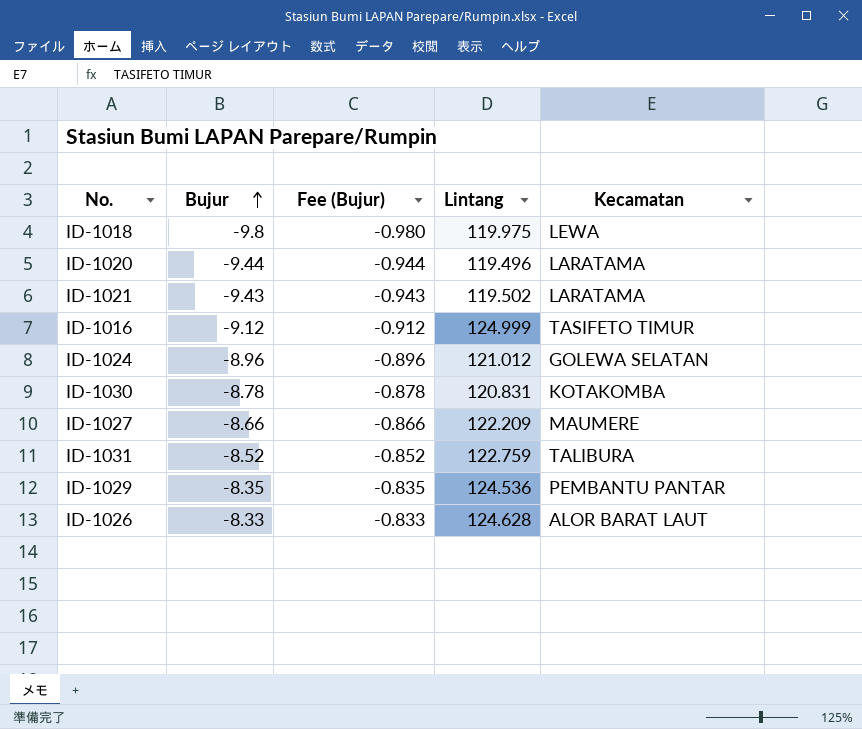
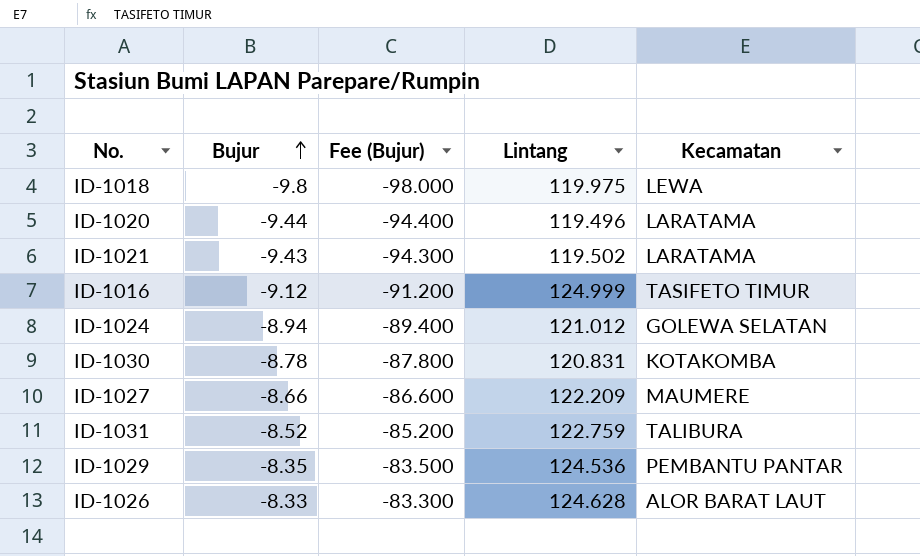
column Fee (Bujur) | formula: [Bujur] * 0.1 -> [Bujur] * 10
ID-1024 | Bujur: -8.96 -> -8.94

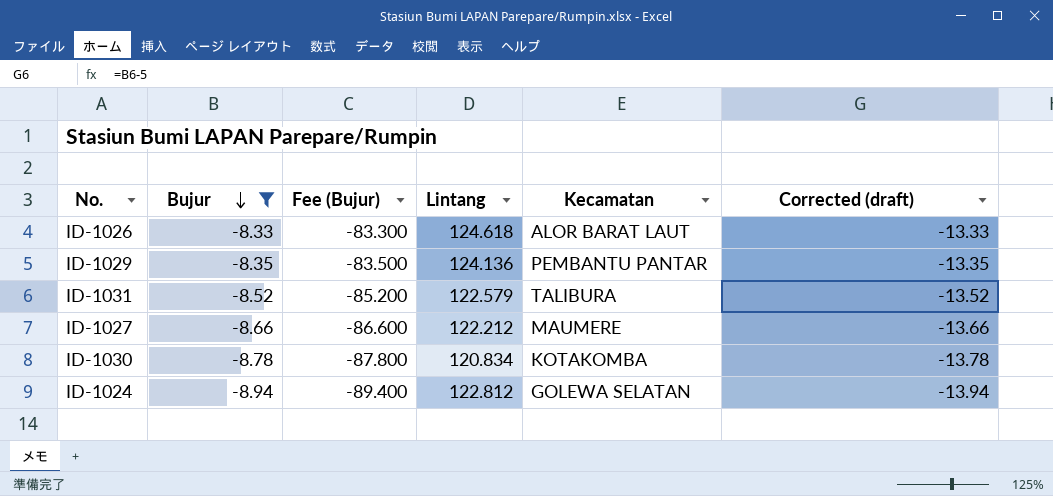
filter: none -> Bujur >= -8.94
row order: Bujur ascending -> Bujur descending
column Corrected (draft) | formula: none -> [Bujur] - 5
ID-1026 | Lintang: 124.628 -> 124.618
ID-1029 | Lintang: 124.536 -> 124.136
ID-1031 | Lintang: 122.759 -> 122.579
ID-1027 | Lintang: 122.209 -> 122.212
ID-1030 | Lintang: 120.831 -> 120.834
ID-1024 | Lintang: 121.012 -> 122.812

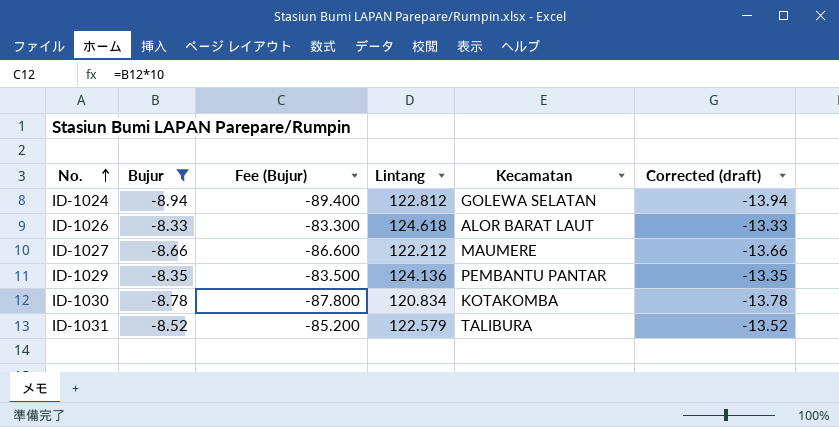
row order: Bujur descending -> No. ascending

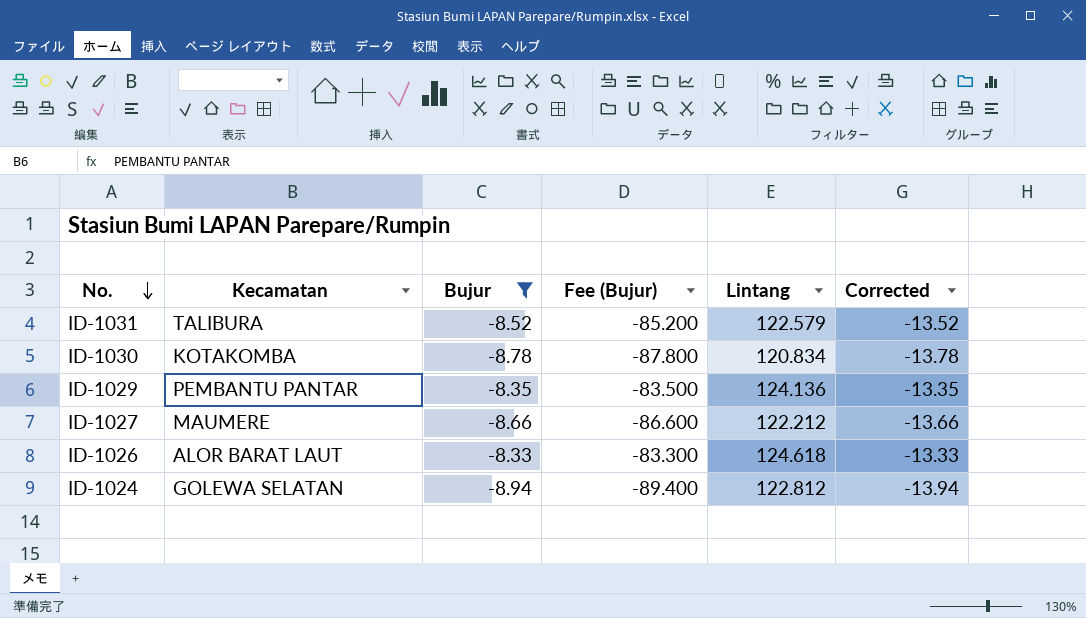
row order: No. ascending -> No. descending
column Kecamatan | position: 5 -> 2
column name: Corrected (draft) -> Corrected

